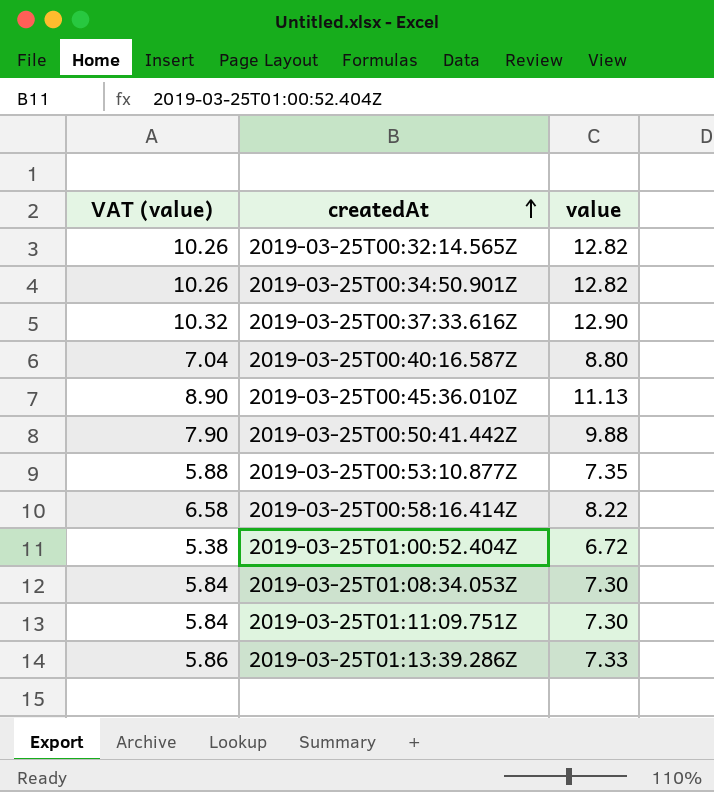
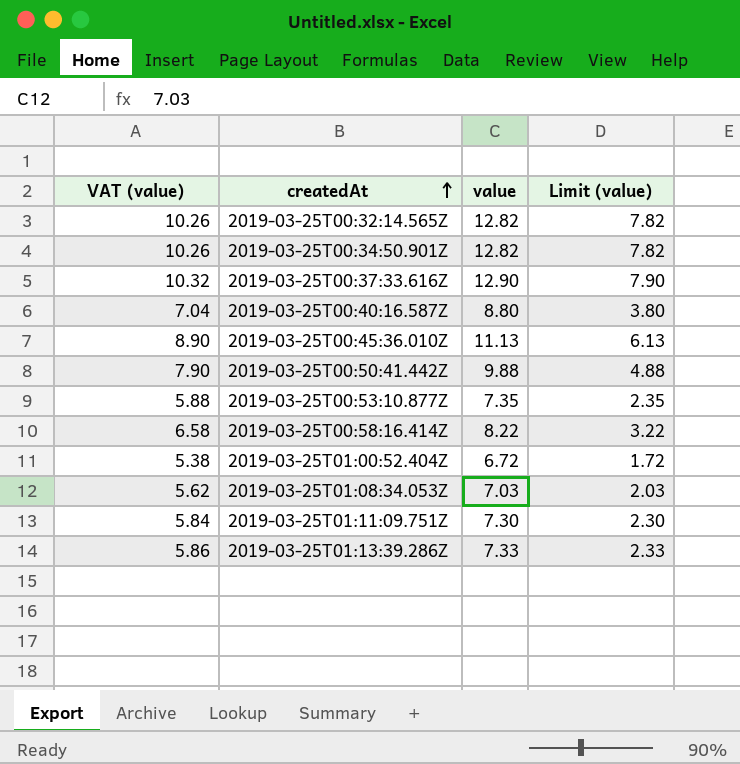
column Limit (value) | formula: none -> [value] - 5
2019-03-25T01:08:34.053Z | VAT (value): 5.84 -> 5.62
2019-03-25T01:08:34.053Z | value: 7.30 -> 7.03

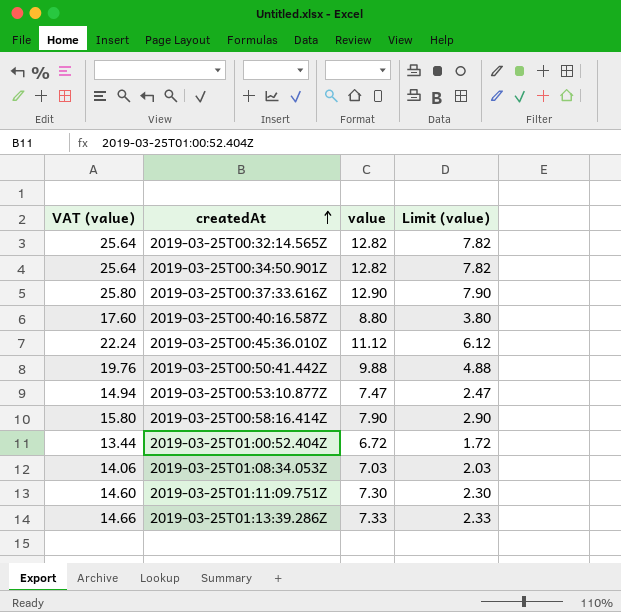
column VAT (value) | formula: [value] * 0.8 -> [value] * 2
2019-03-25T00:45:36.010Z | value: 11.13 -> 11.12
2019-03-25T00:45:36.010Z | Limit (value): 6.13 -> 6.12
2019-03-25T00:53:10.877Z | value: 7.35 -> 7.47
2019-03-25T00:53:10.877Z | Limit (value): 2.35 -> 2.47
2019-03-25T00:58:16.414Z | value: 8.22 -> 7.90
2019-03-25T00:58:16.414Z | Limit (value): 3.22 -> 2.90

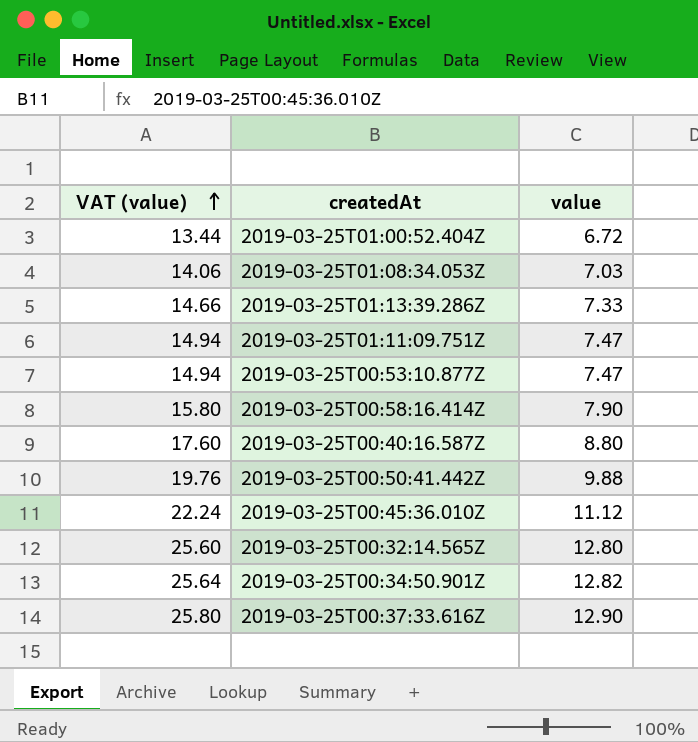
row order: createdAt ascending -> VAT (value) ascending
column Limit (value) | formula: [value] - 5 -> none
2019-03-25T01:11:09.751Z | VAT (value): 14.60 -> 14.94
2019-03-25T01:11:09.751Z | value: 7.30 -> 7.47
2019-03-25T00:32:14.565Z | VAT (value): 25.64 -> 25.60
2019-03-25T00:32:14.565Z | value: 12.82 -> 12.80

